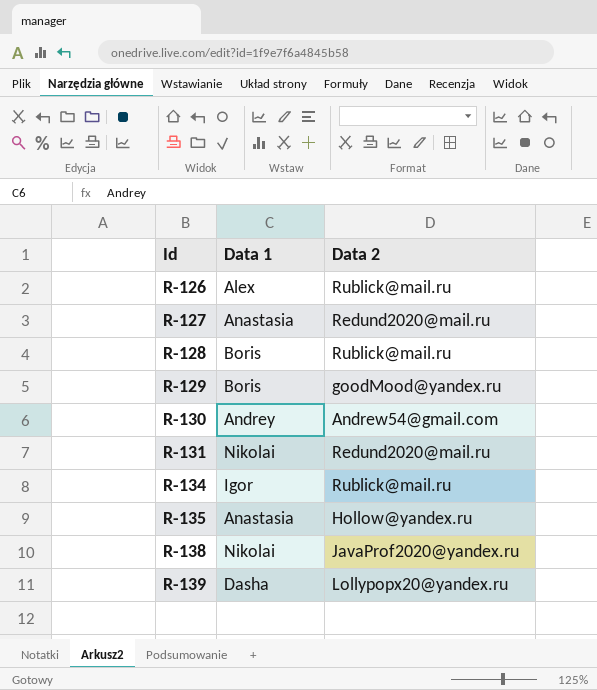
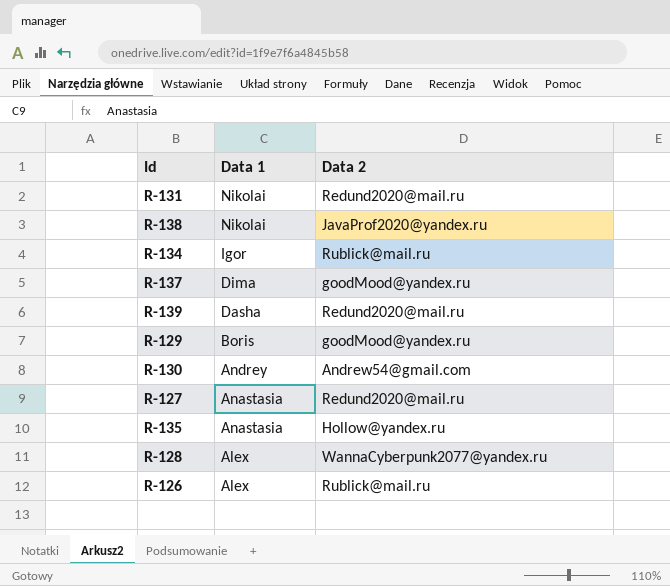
row order: Id ascending -> Data 1 descending
row R-137: none -> Dima | goodMood@yandex.ru
R-139 | Data 2: Lollypopx20@yandex.ru -> Redund2020@mail.ru
R-128 | Data 1: Boris -> Alex
R-128 | Data 2: Rublick@mail.ru -> WannaCyberpunk2077@yandex.ru

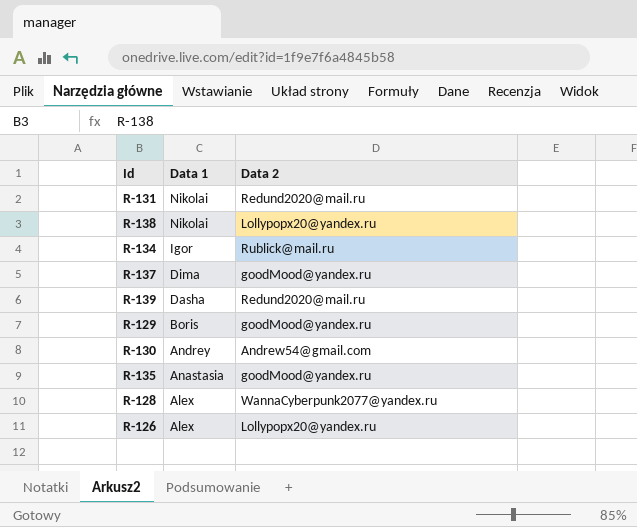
row R-127: Anastasia | Redund2020@mail.ru -> none
R-138 | Data 2: JavaProf2020@yandex.ru -> Lollypopx20@yandex.ru
R-135 | Data 2: Hollow@yandex.ru -> goodMood@yandex.ru
R-126 | Data 2: Rublick@mail.ru -> Lollypopx20@yandex.ru

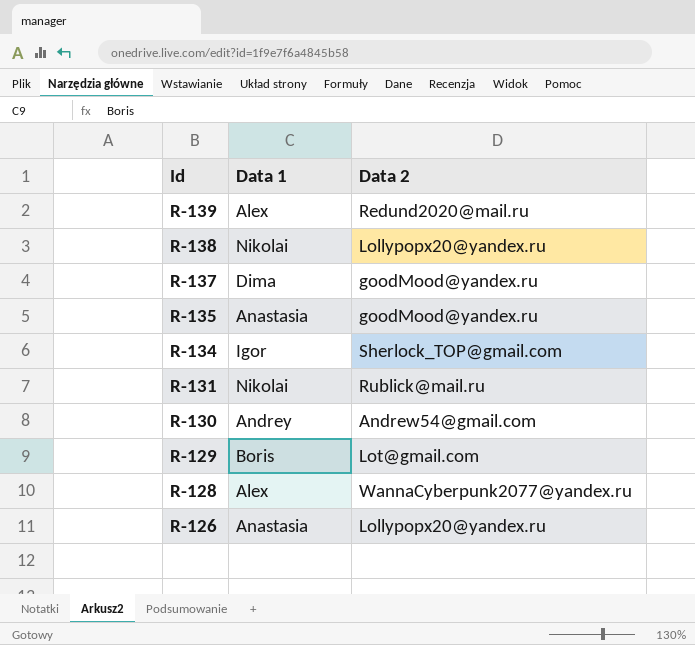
row order: Data 1 descending -> Id descending
R-139 | Data 1: Dasha -> Alex
R-134 | Data 2: Rublick@mail.ru -> Sherlock_TOP@gmail.com
R-131 | Data 2: Redund2020@mail.ru -> Rublick@mail.ru
R-129 | Data 2: goodMood@yandex.ru -> Lot@gmail.com
R-126 | Data 1: Alex -> Anastasia

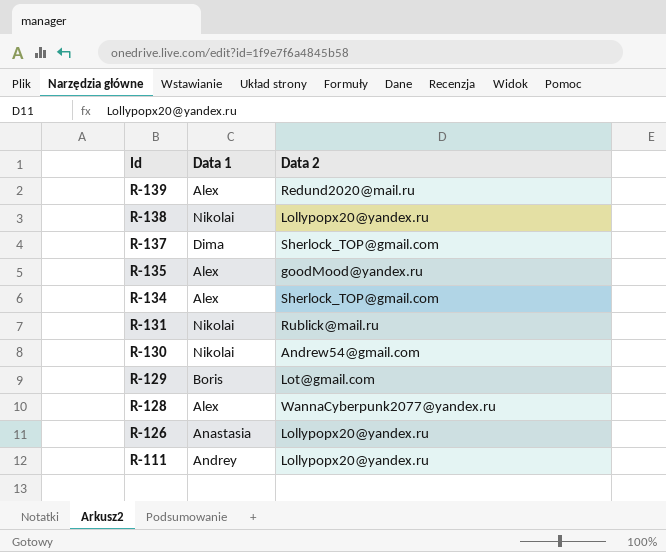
R-137 | Data 2: goodMood@yandex.ru -> Sherlock_TOP@gmail.com
R-135 | Data 1: Anastasia -> Alex
R-134 | Data 1: Igor -> Alex
R-130 | Data 1: Andrey -> Nikolai
row R-111: none -> Andrey | Lollypopx20@yandex.ru

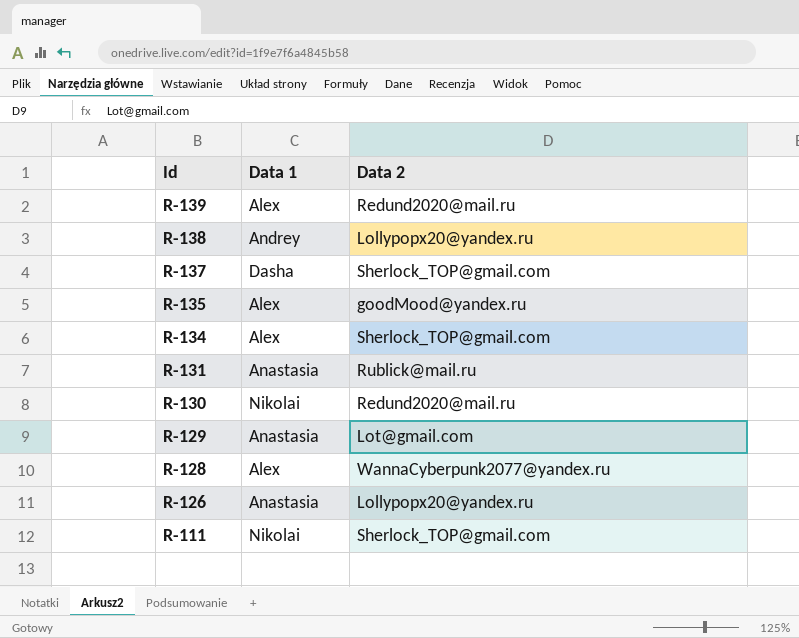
R-138 | Data 1: Nikolai -> Andrey
R-137 | Data 1: Dima -> Dasha
R-131 | Data 1: Nikolai -> Anastasia
R-130 | Data 2: Andrew54@gmail.com -> Redund2020@mail.ru
R-129 | Data 1: Boris -> Anastasia
R-111 | Data 1: Andrey -> Nikolai
R-111 | Data 2: Lollypopx20@yandex.ru -> Sherlock_TOP@gmail.com

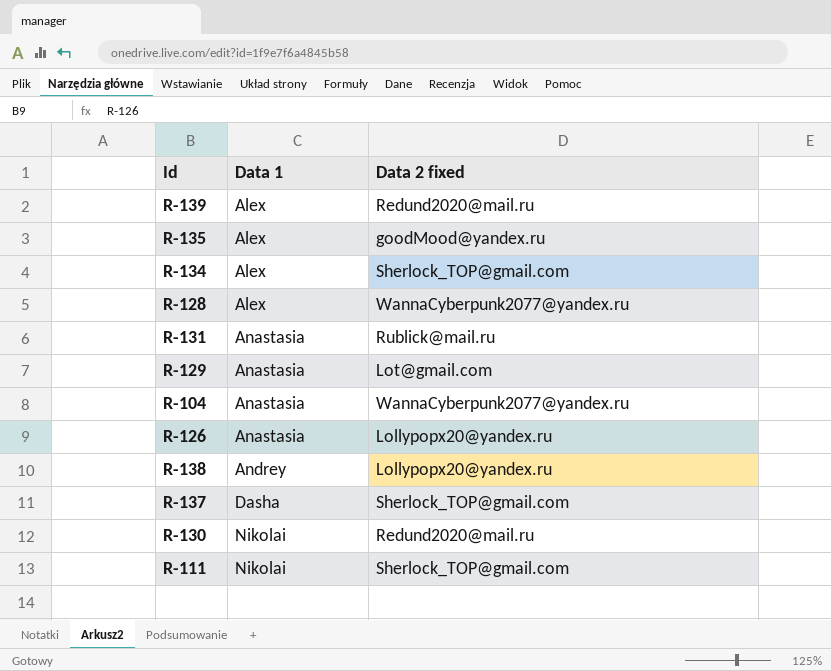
row order: Id descending -> Data 1 ascending
column name: Data 2 -> Data 2 fixed
row R-104: none -> Anastasia | WannaCyberpunk2077@yandex.ru

